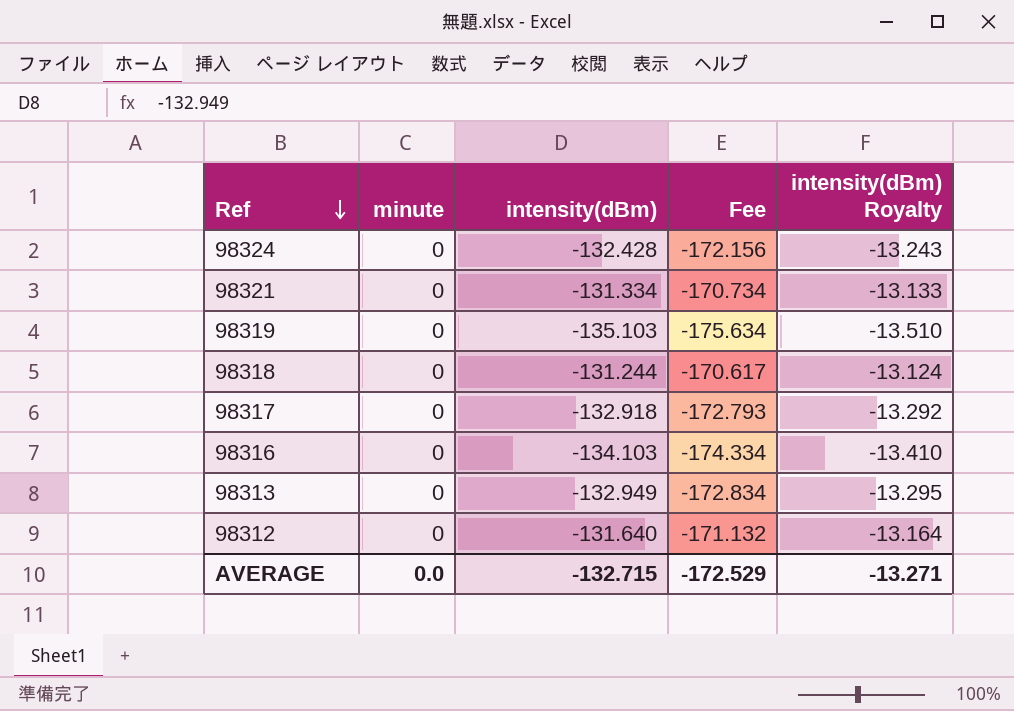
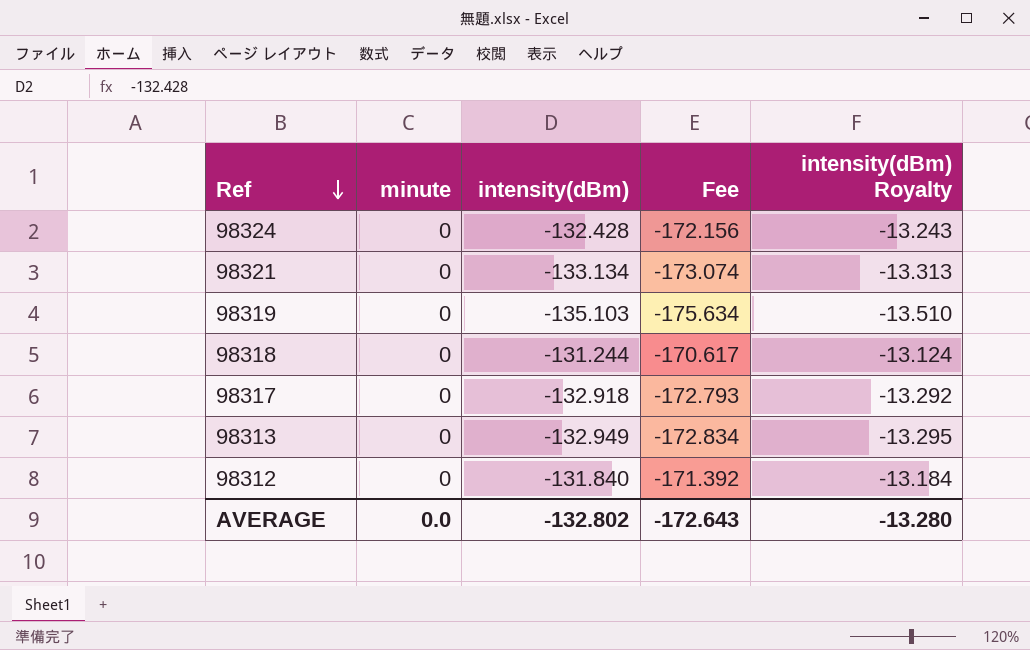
row 98316: 0 | -134.103 | -174.334 | -13.410 -> none
98321 | intensity(dBm): -131.334 -> -133.134
98321 | Fee: -170.734 -> -173.074
98321 | intensity(dBm) Royalty: -13.133 -> -13.313
98312 | intensity(dBm): -131.640 -> -131.840
98312 | Fee: -171.132 -> -171.392
98312 | intensity(dBm) Royalty: -13.164 -> -13.184
AVERAGE | intensity(dBm): -132.715 -> -132.802
AVERAGE | Fee: -172.529 -> -172.643
AVERAGE | intensity(dBm) Royalty: -13.271 -> -13.280

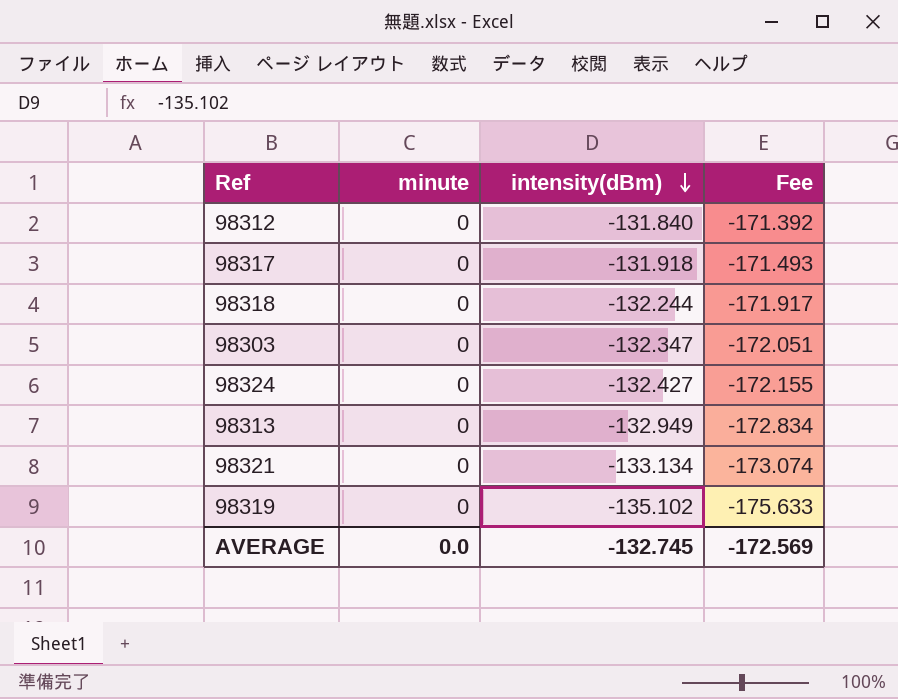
row order: Ref descending -> intensity(dBm) descending
column intensity(dBm) Royalty | formula: [intensity(dBm)] * 0.1 -> none
98317 | intensity(dBm): -132.918 -> -131.918
98317 | Fee: -172.793 -> -171.493
98318 | intensity(dBm): -131.244 -> -132.244
98318 | Fee: -170.617 -> -171.917
row 98303: none -> 0 | -132.347 | -172.051
98324 | intensity(dBm): -132.428 -> -132.427
98324 | Fee: -172.156 -> -172.155
98319 | intensity(dBm): -135.103 -> -135.102
98319 | Fee: -175.634 -> -175.633
AVERAGE | intensity(dBm): -132.802 -> -132.745
AVERAGE | Fee: -172.643 -> -172.569

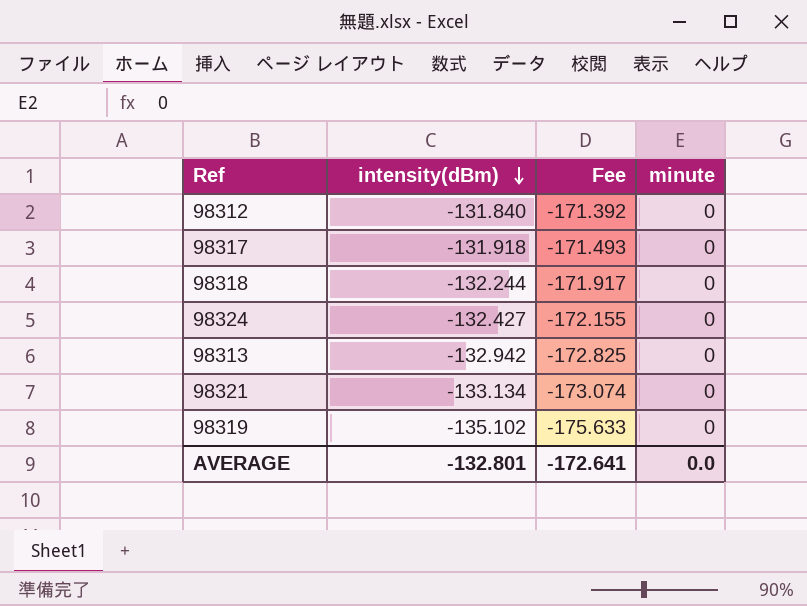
column minute | position: 2 -> 4
row 98303: 0 | -132.347 | -172.051 -> none
98313 | intensity(dBm): -132.949 -> -132.942
98313 | Fee: -172.834 -> -172.825
AVERAGE | intensity(dBm): -132.745 -> -132.801
AVERAGE | Fee: -172.569 -> -172.641

